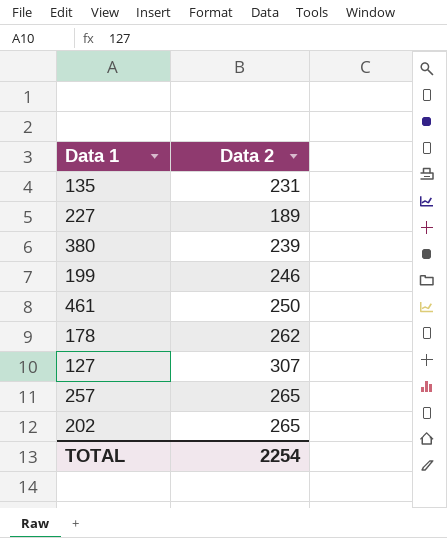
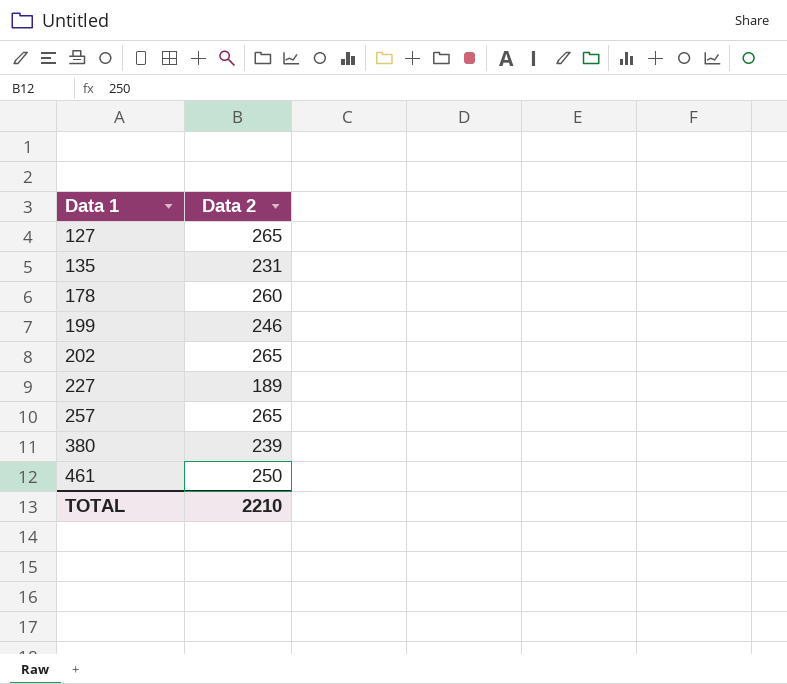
row order: none -> Data 1 ascending
127 | Data 2: 307 -> 265
178 | Data 2: 262 -> 260
TOTAL | Data 2: 2254 -> 2210

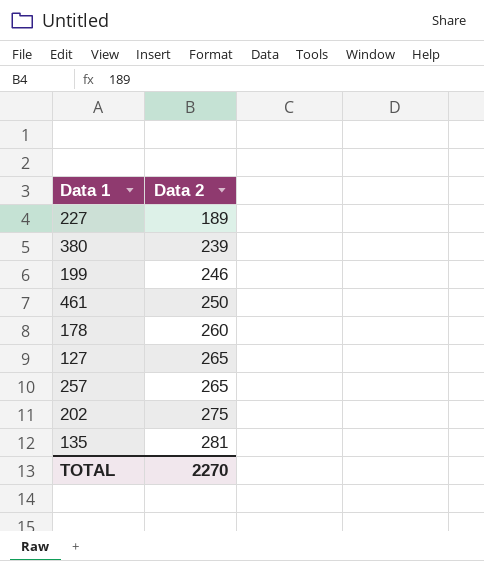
row order: Data 1 ascending -> Data 2 ascending
202 | Data 2: 265 -> 275
135 | Data 2: 231 -> 281
TOTAL | Data 2: 2210 -> 2270

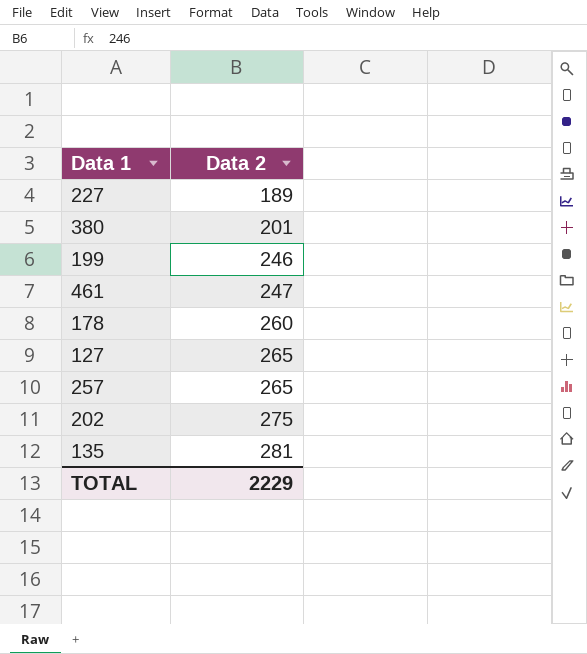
380 | Data 2: 239 -> 201
461 | Data 2: 250 -> 247
TOTAL | Data 2: 2270 -> 2229

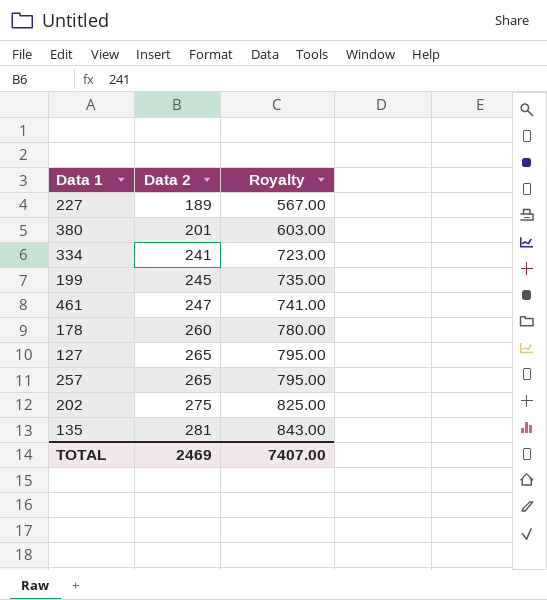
column Royalty | formula: none -> [Data 2] * 3
row 334: none -> 241 | 723.00
199 | Data 2: 246 -> 245
TOTAL | Data 2: 2229 -> 2469

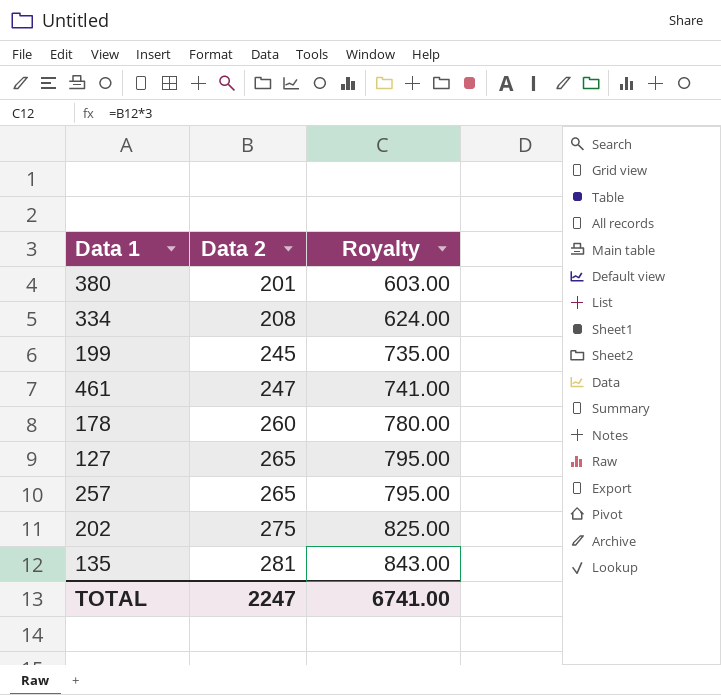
row 227: 189 | 567.00 -> none
334 | Data 2: 241 -> 208
334 | Royalty: 723.00 -> 624.00
TOTAL | Data 2: 2469 -> 2247
TOTAL | Royalty: 7407.00 -> 6741.00

